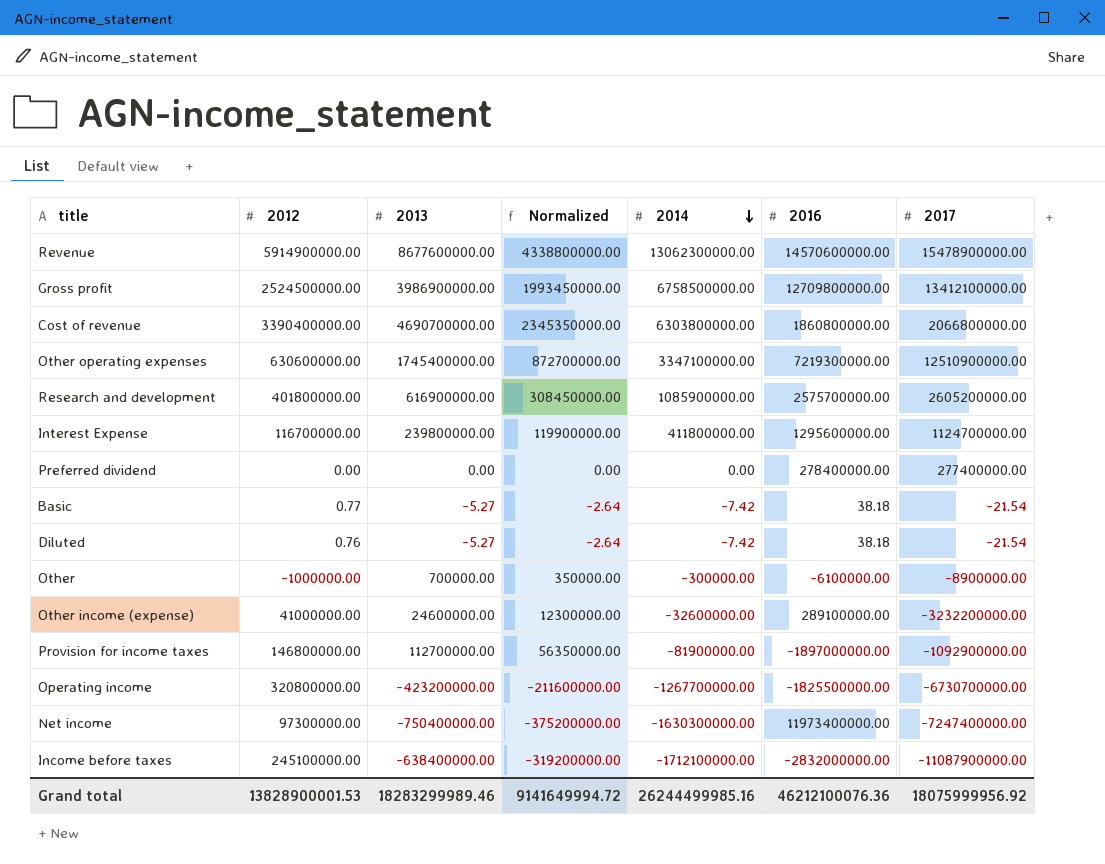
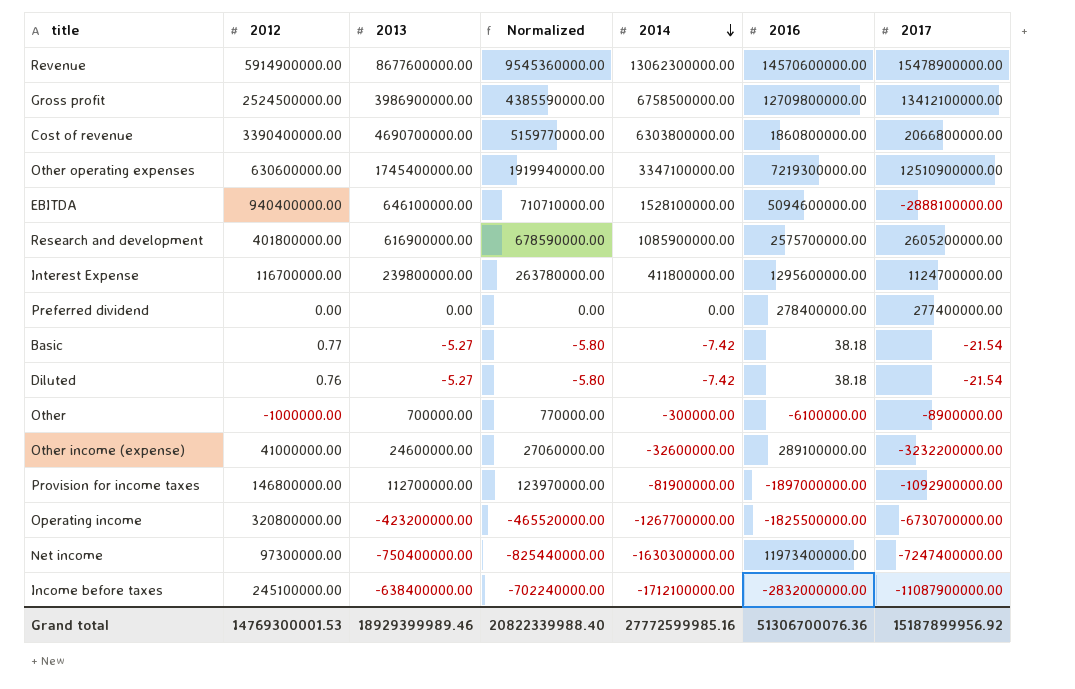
column Normalized | formula: [2013] * 0.5 -> [2013] * 1.1
row EBITDA: none -> 940400000.00 | 646100000.00 | 710710000.00 | 1528100000.00 | 5094600000.00 | -2888100000.00
Grand total | 2012: 13828900001.53 -> 14769300001.53
Grand total | 2013: 18283299989.46 -> 18929399989.46
Grand total | Normalized: 9141649994.72 -> 20822339988.40
Grand total | 2014: 26244499985.16 -> 27772599985.16
Grand total | 2016: 46212100076.36 -> 51306700076.36
Grand total | 2017: 18075999956.92 -> 15187899956.92

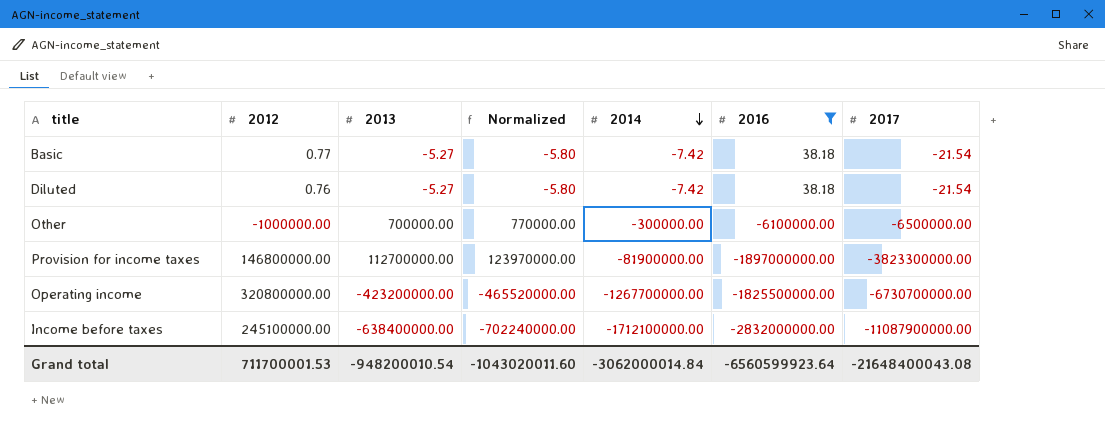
filter: none -> 2016 <= 38.18
Other | 2017: -8900000.00 -> -6500000.00
Provision for income taxes | 2017: -1092900000.00 -> -3823300000.00
Grand total | 2012: 14769300001.53 -> 711700001.53
Grand total | 2013: 18929399989.46 -> -948200010.54
Grand total | Normalized: 20822339988.40 -> -1043020011.60
Grand total | 2014: 27772599985.16 -> -3062000014.84
Grand total | 2016: 51306700076.36 -> -6560599923.64
Grand total | 2017: 15187899956.92 -> -21648400043.08

